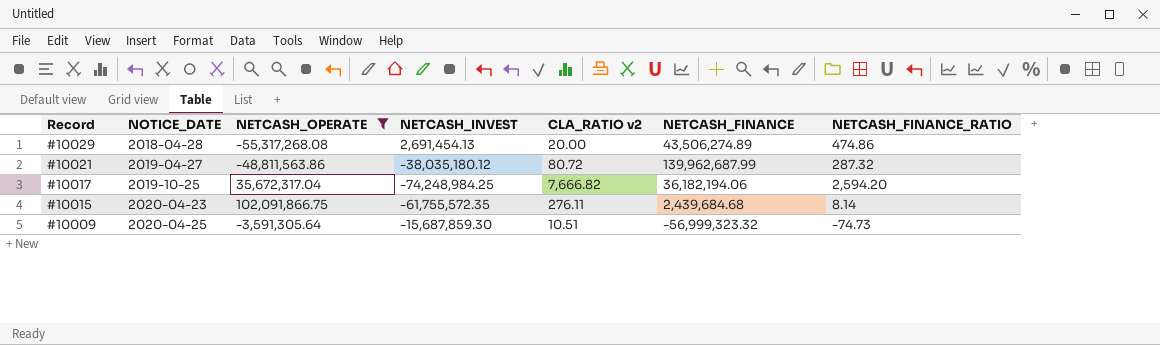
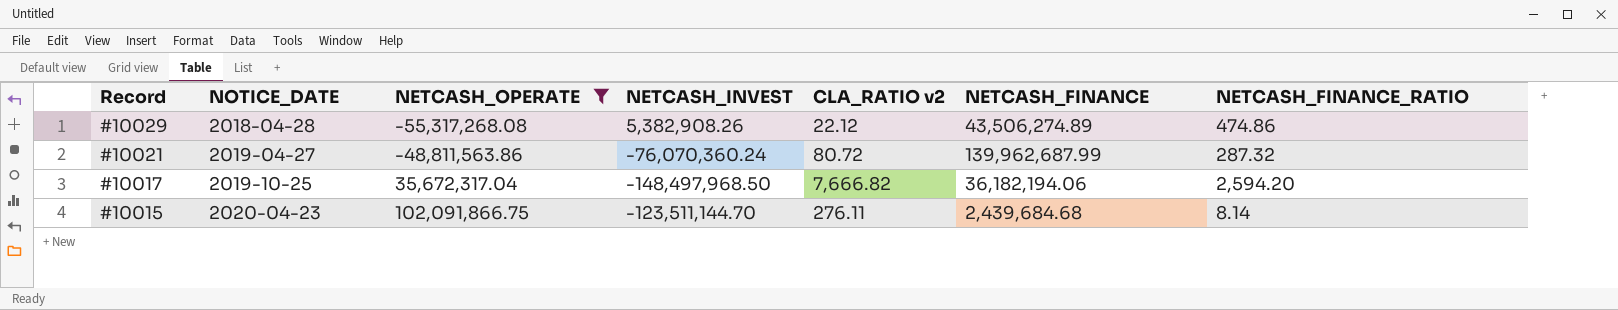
row #10009: 2020-04-25 | -3,591,305.64 | -15,687,859.30 | 10.51 | -56,999,323.32 | -74.73 -> none
#10029 | NETCASH_INVEST: 2,691,454.13 -> 5,382,908.26
#10029 | CLA_RATIO v2: 20.00 -> 22.12
#10021 | NETCASH_INVEST: -38,035,180.12 -> -76,070,360.24
#10017 | NETCASH_INVEST: -74,248,984.25 -> -148,497,968.50
#10015 | NETCASH_INVEST: -61,755,572.35 -> -123,511,144.70

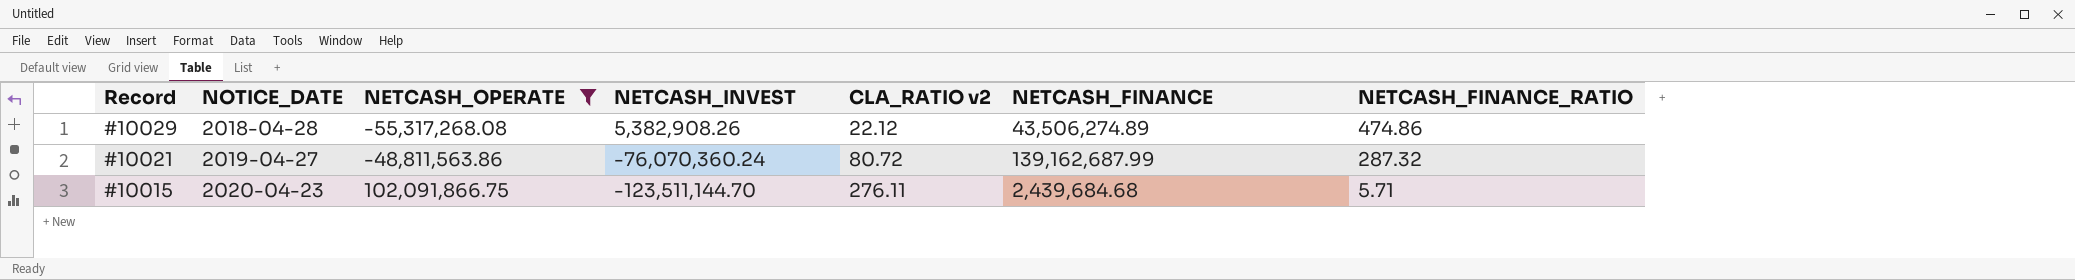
row #10017: 2019-10-25 | 35,672,317.04 | -148,497,968.50 | 7,666.82 | 36,182,194.06 | 2,594.20 -> none
#10021 | NETCASH_FINANCE: 139,962,687.99 -> 139,162,687.99
#10015 | NETCASH_FINANCE_RATIO: 8.14 -> 5.71

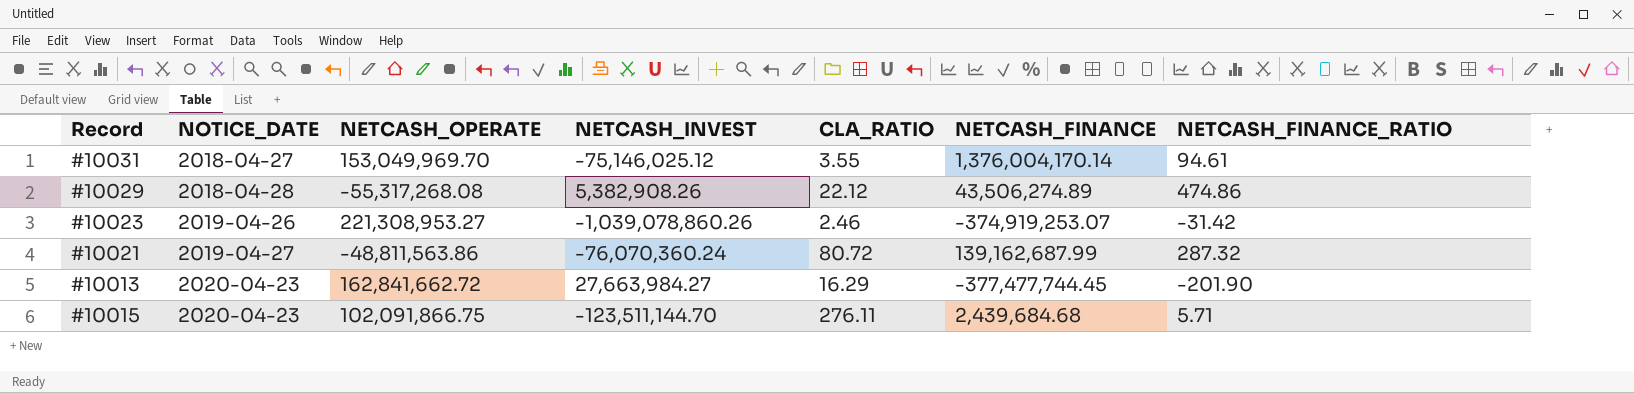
filter: NETCASH_OPERATE <= 102,091,866.75 -> none
column name: CLA_RATIO v2 -> CLA_RATIO

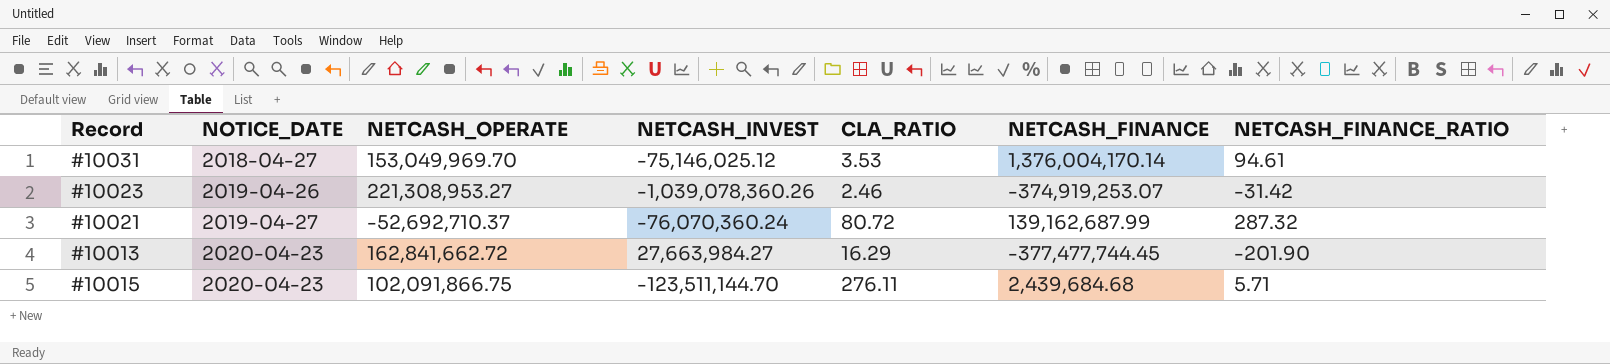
row #10029: 2018-04-28 | -55,317,268.08 | 5,382,908.26 | 22.12 | 43,506,274.89 | 474.86 -> none
#10031 | CLA_RATIO: 3.55 -> 3.53
#10023 | NETCASH_INVEST: -1,039,078,860.26 -> -1,039,078,360.26
#10021 | NETCASH_OPERATE: -48,811,563.86 -> -52,692,710.37

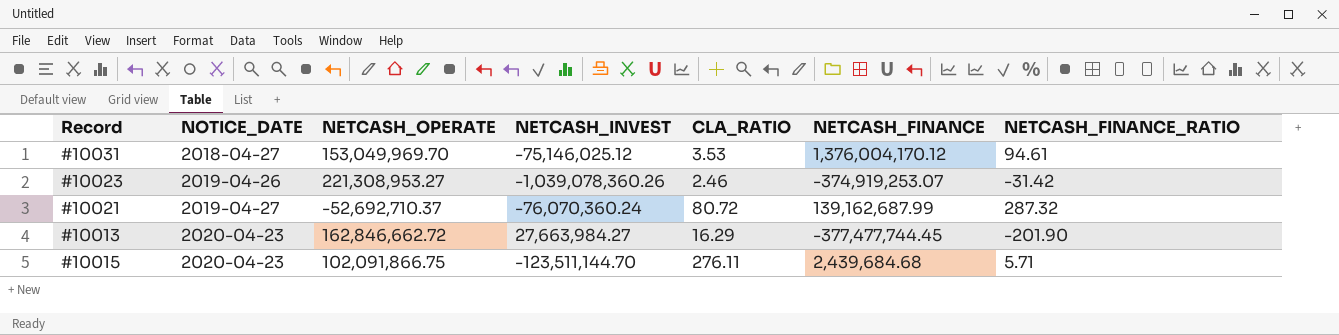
#10031 | NETCASH_FINANCE: 1,376,004,170.14 -> 1,376,004,170.12
#10013 | NETCASH_OPERATE: 162,841,662.72 -> 162,846,662.72

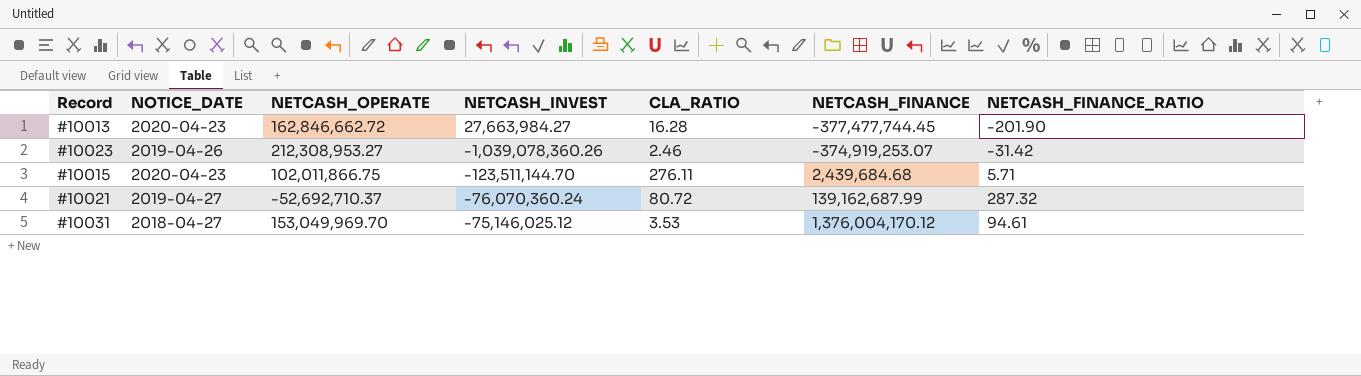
row order: NOTICE_DATE ascending -> NETCASH_FINANCE ascending
#10013 | CLA_RATIO: 16.29 -> 16.28
#10023 | NETCASH_OPERATE: 221,308,953.27 -> 212,308,953.27
#10015 | NETCASH_OPERATE: 102,091,866.75 -> 102,011,866.75

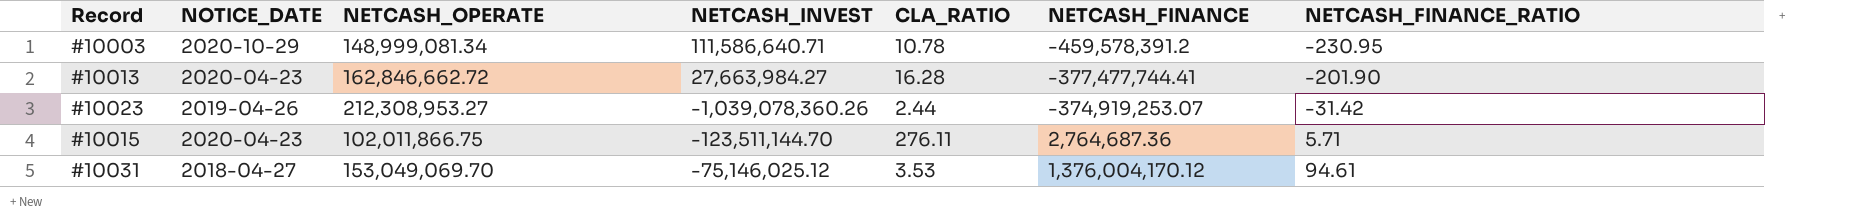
row #10021: 2019-04-27 | -52,692,710.37 | -76,070,360.24 | 80.72 | 139,162,687.99 | 287.32 -> none
row #10003: none -> 2020-10-29 | 148,999,081.34 | 111,586,640.71 | 10.78 | -459,578,391.2 | -230.95
#10013 | NETCASH_FINANCE: -377,477,744.45 -> -377,477,744.41
#10023 | CLA_RATIO: 2.46 -> 2.44
#10015 | NETCASH_FINANCE: 2,439,684.68 -> 2,764,687.36
#10031 | NETCASH_OPERATE: 153,049,969.70 -> 153,049,069.70

